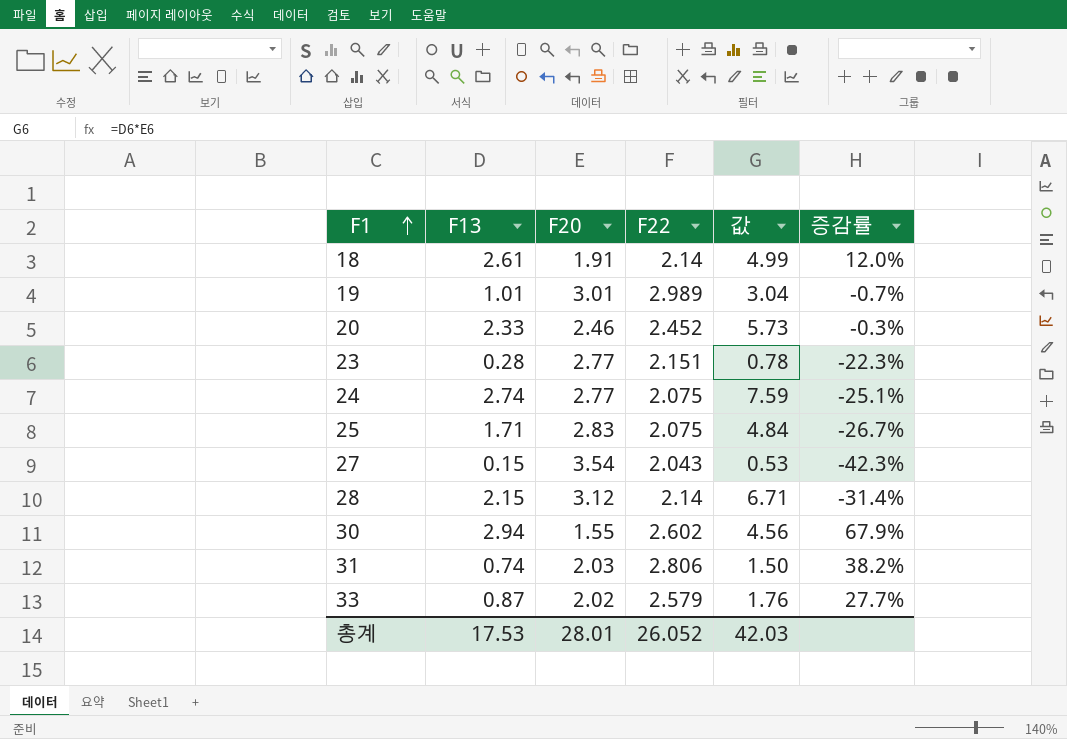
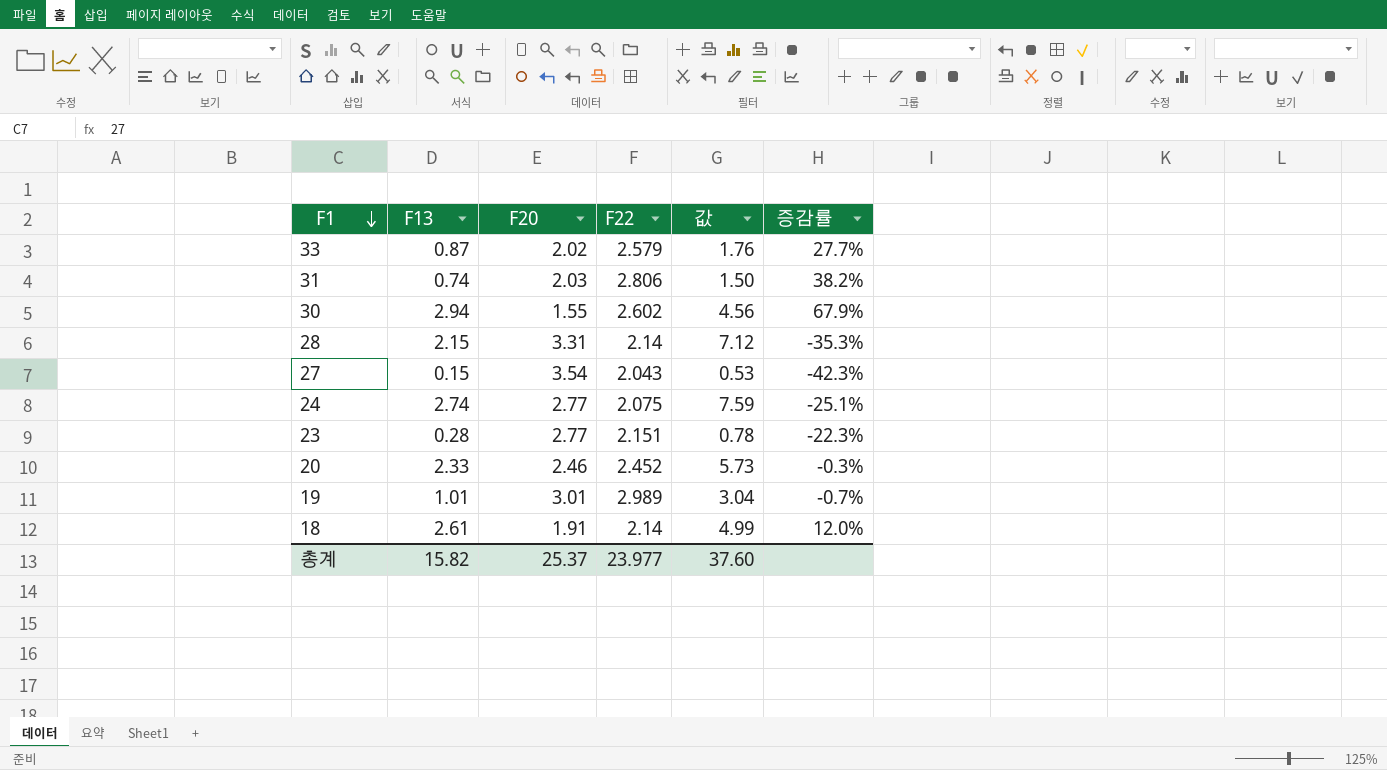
row order: F1 ascending -> F1 descending
row 25: 1.71 | 2.83 | 2.075 | 4.84 | -26.7% -> none
28 | F20: 3.12 -> 3.31
28 | 값: 6.71 -> 7.12
28 | 증감률: -31.4% -> -35.3%
총계 | F13: 17.53 -> 15.82
총계 | F20: 28.01 -> 25.37
총계 | F22: 26.052 -> 23.977
총계 | 값: 42.03 -> 37.60

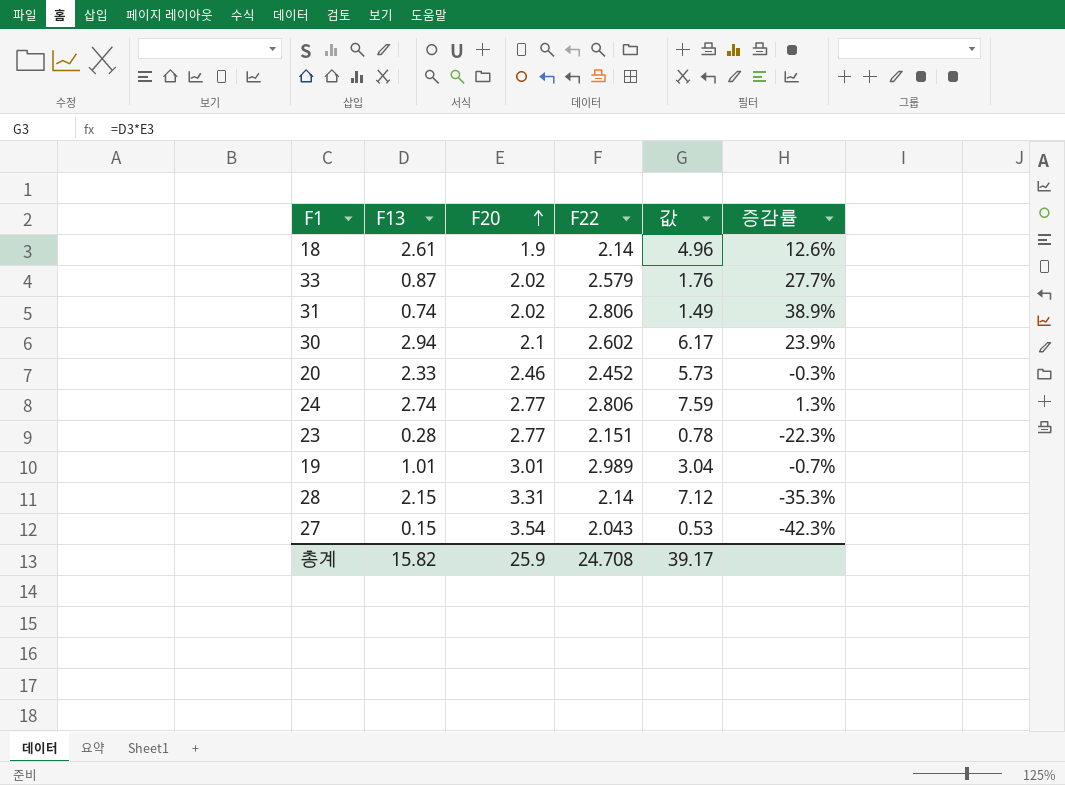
row order: F1 descending -> F20 ascending
18 | F20: 1.91 -> 1.9
18 | 값: 4.99 -> 4.96
18 | 증감률: 12.0% -> 12.6%
31 | F20: 2.03 -> 2.02
31 | 값: 1.50 -> 1.49
31 | 증감률: 38.2% -> 38.9%
30 | F20: 1.55 -> 2.1
30 | 값: 4.56 -> 6.17
30 | 증감률: 67.9% -> 23.9%
24 | F22: 2.075 -> 2.806
24 | 증감률: -25.1% -> 1.3%
총계 | F20: 25.37 -> 25.9
총계 | F22: 23.977 -> 24.708
총계 | 값: 37.60 -> 39.17

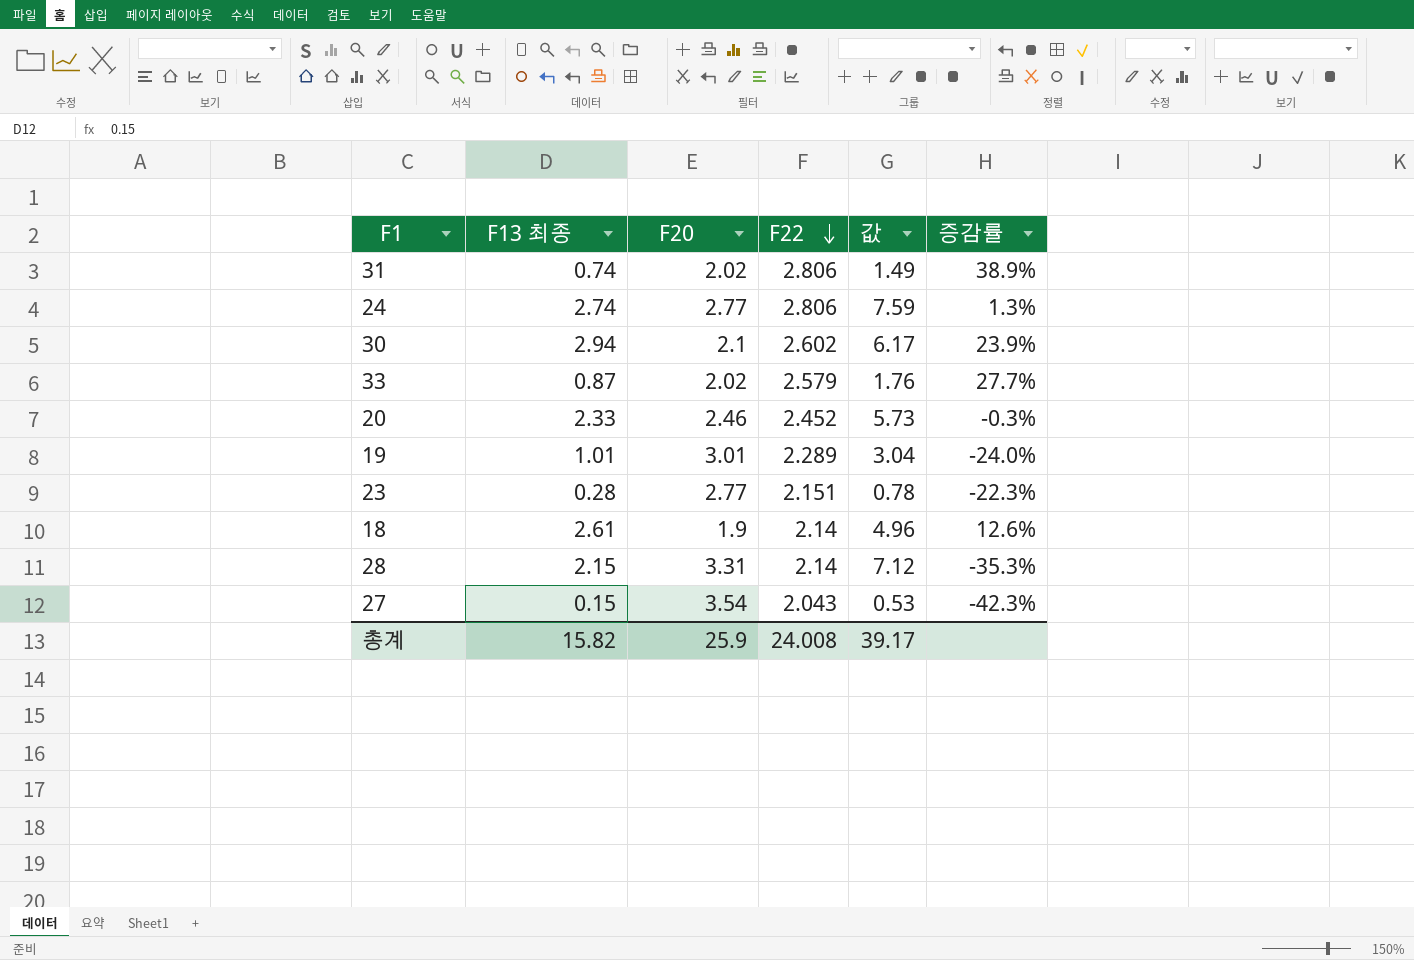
row order: F20 ascending -> F22 descending
column name: F13 -> F13 최종
19 | F22: 2.989 -> 2.289
19 | 증감률: -0.7% -> -24.0%
총계 | F22: 24.708 -> 24.008

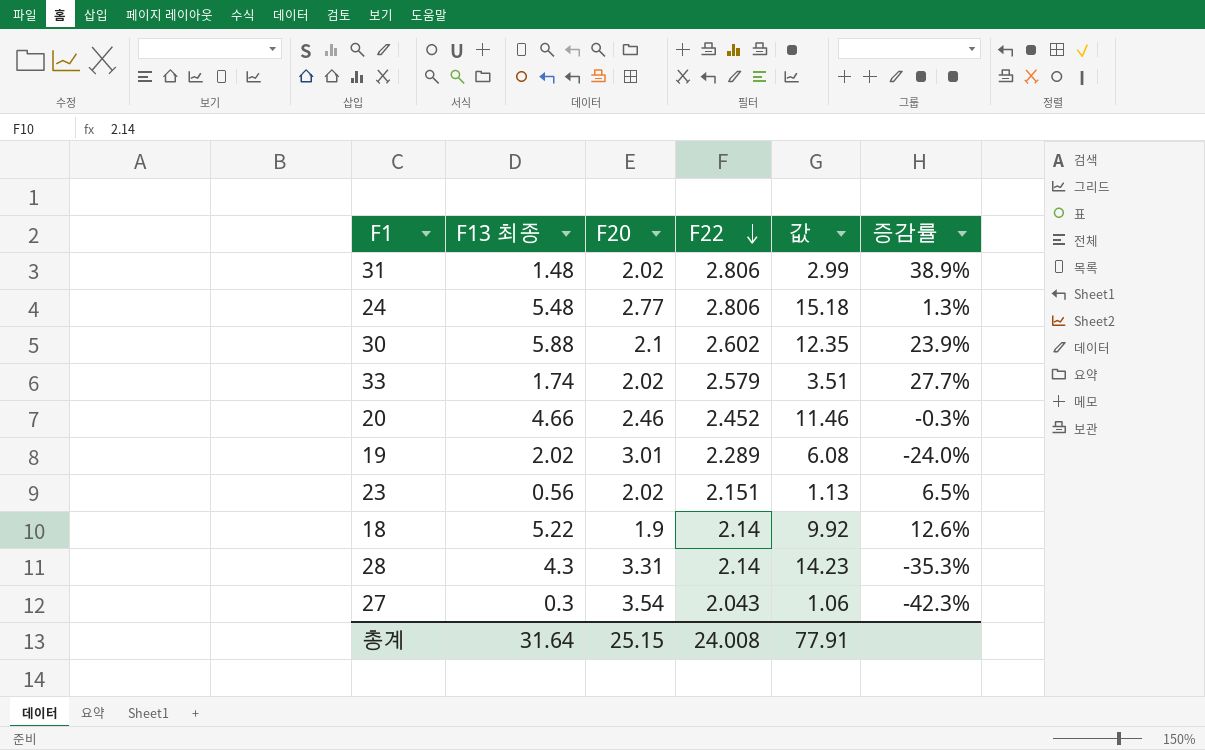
31 | F13 최종: 0.74 -> 1.48
31 | 값: 1.49 -> 2.99
24 | F13 최종: 2.74 -> 5.48
24 | 값: 7.59 -> 15.18
30 | F13 최종: 2.94 -> 5.88
30 | 값: 6.17 -> 12.35
33 | F13 최종: 0.87 -> 1.74
33 | 값: 1.76 -> 3.51
20 | F13 최종: 2.33 -> 4.66
20 | 값: 5.73 -> 11.46
19 | F13 최종: 1.01 -> 2.02
19 | 값: 3.04 -> 6.08
23 | F13 최종: 0.28 -> 0.56
23 | F20: 2.77 -> 2.02
23 | 값: 0.78 -> 1.13
23 | 증감률: -22.3% -> 6.5%
18 | F13 최종: 2.61 -> 5.22
18 | 값: 4.96 -> 9.92
28 | F13 최종: 2.15 -> 4.3
28 | 값: 7.12 -> 14.23
27 | F13 최종: 0.15 -> 0.3
27 | 값: 0.53 -> 1.06
총계 | F13 최종: 15.82 -> 31.64
총계 | F20: 25.9 -> 25.15
총계 | 값: 39.17 -> 77.91

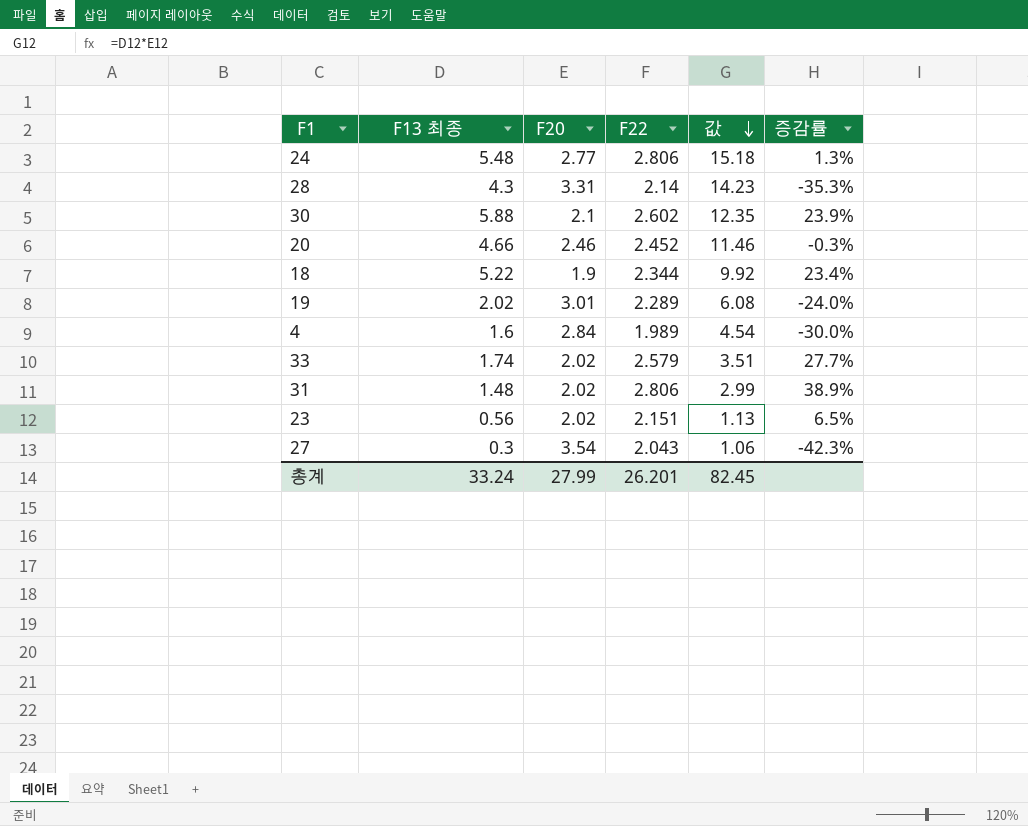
row order: F22 descending -> 값 descending
18 | F22: 2.14 -> 2.344
18 | 증감률: 12.6% -> 23.4%
row 4: none -> 1.6 | 2.84 | 1.989 | 4.54 | -30.0%
총계 | F13 최종: 31.64 -> 33.24
총계 | F20: 25.15 -> 27.99
총계 | F22: 24.008 -> 26.201
총계 | 값: 77.91 -> 82.45

